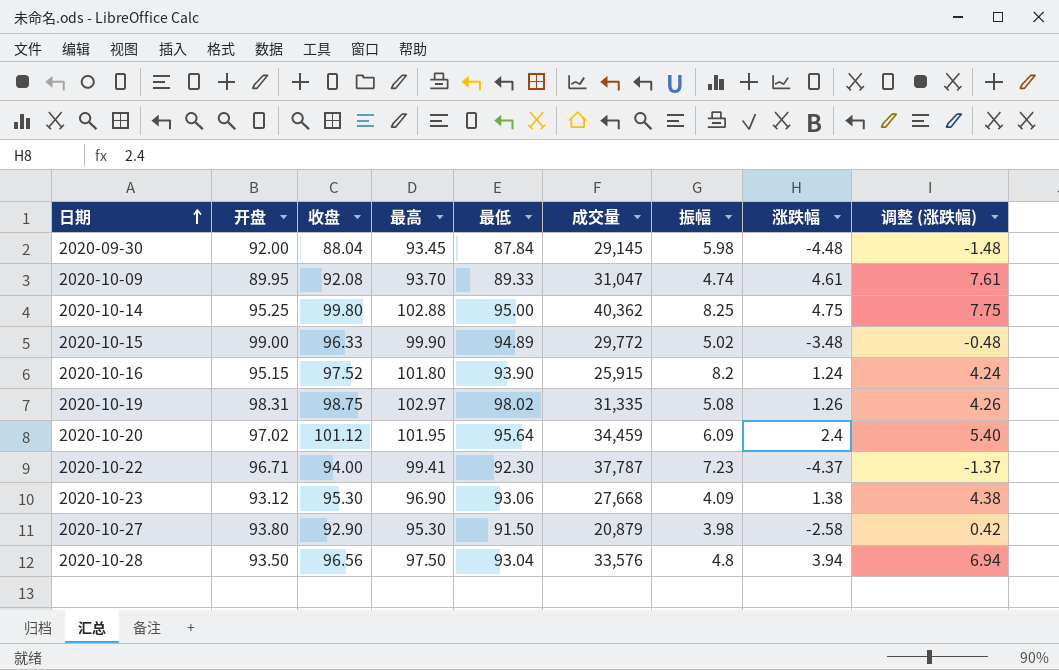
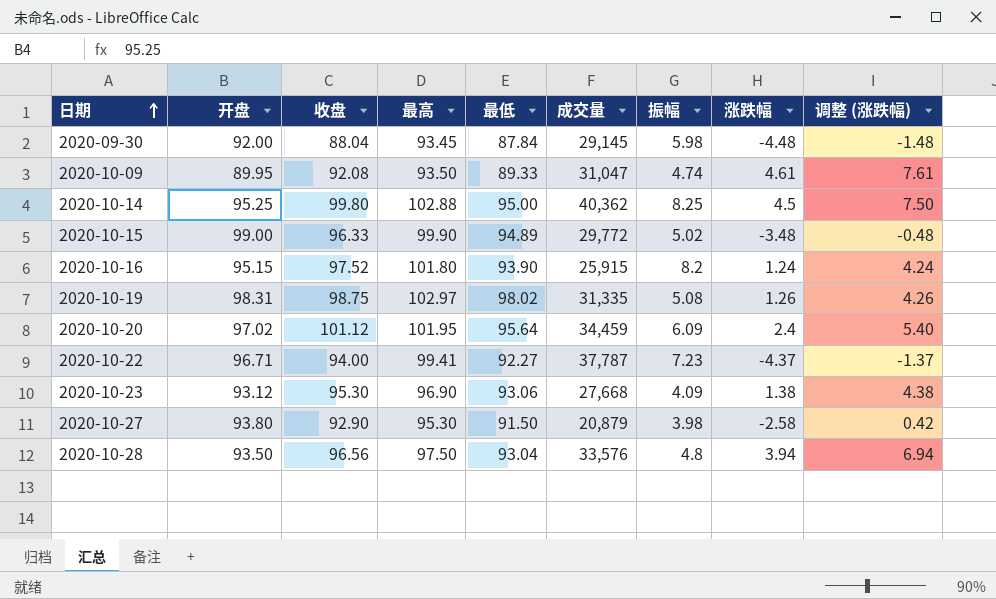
2020-10-09 | 最高: 93.70 -> 93.50
2020-10-14 | 涨跌幅: 4.75 -> 4.5
2020-10-14 | 调整 (涨跌幅): 7.75 -> 7.50
2020-10-22 | 最低: 92.30 -> 92.27

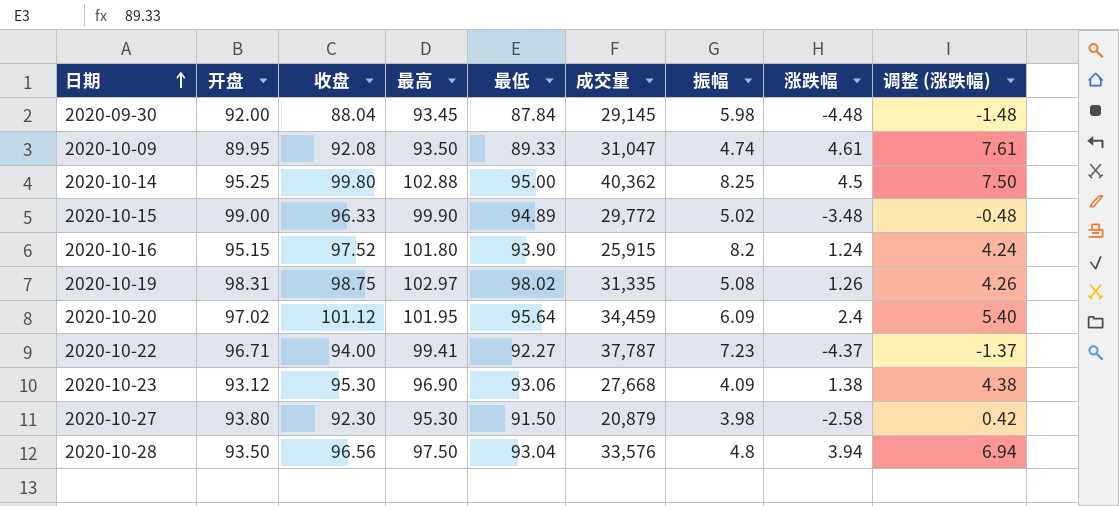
2020-10-27 | 收盘: 92.90 -> 92.30

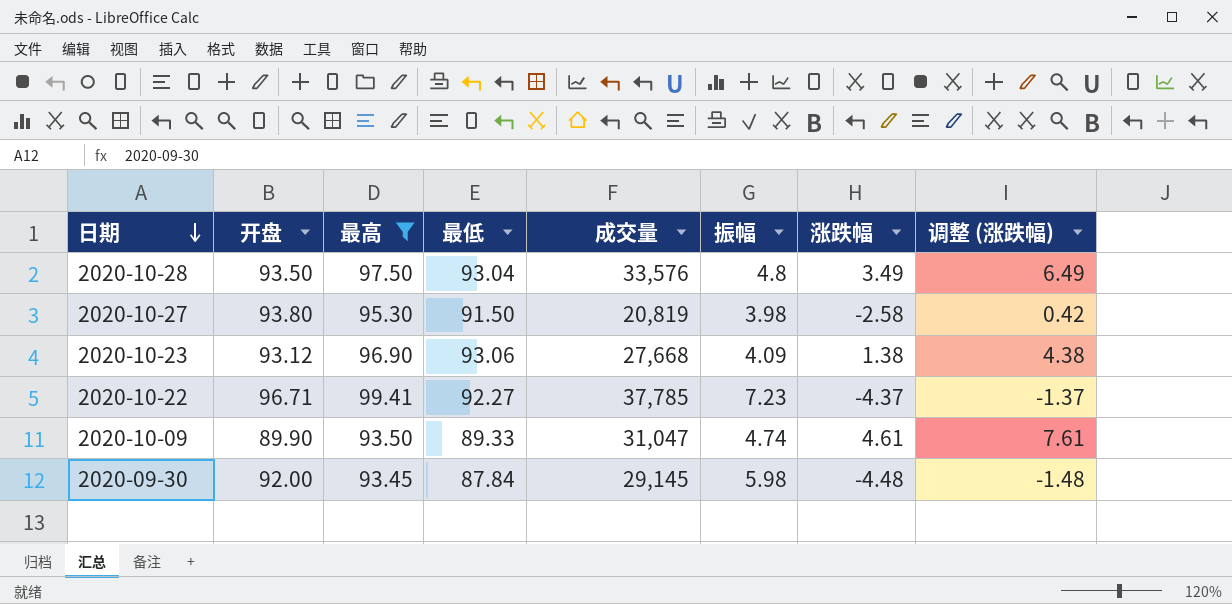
filter: none -> 最高 <= 99.41
row order: 日期 ascending -> 日期 descending
column 收盘 | position: 3 -> none
2020-10-28 | 涨跌幅: 3.94 -> 3.49
2020-10-28 | 调整 (涨跌幅): 6.94 -> 6.49
2020-10-27 | 成交量: 20,879 -> 20,819
2020-10-22 | 成交量: 37,787 -> 37,785
2020-10-09 | 开盘: 89.95 -> 89.90

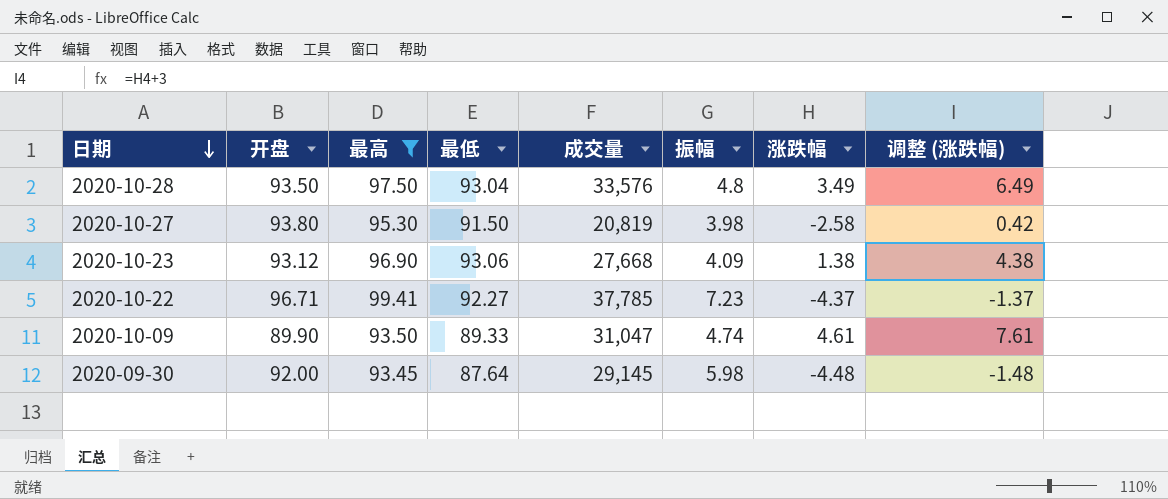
2020-09-30 | 最低: 87.84 -> 87.64

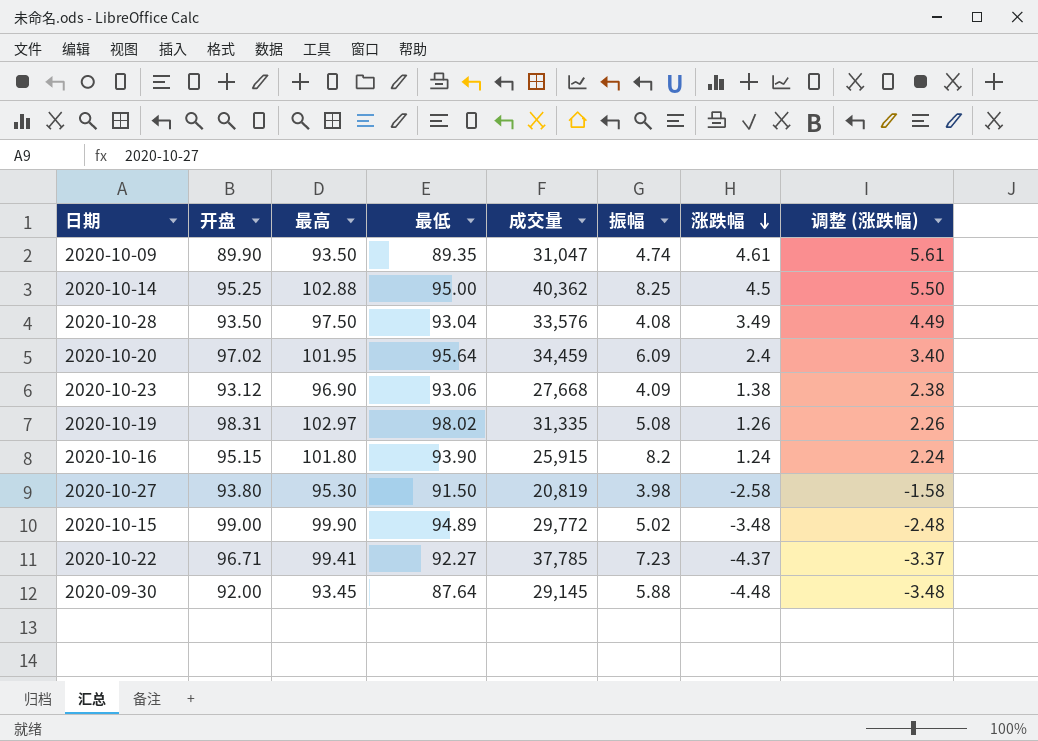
filter: 最高 <= 99.41 -> none
row order: 日期 descending -> 涨跌幅 descending
column 调整 (涨跌幅) | formula: [涨跌幅] + 3 -> [涨跌幅] + 1
2020-10-09 | 最低: 89.33 -> 89.35
2020-10-28 | 振幅: 4.8 -> 4.08
2020-09-30 | 振幅: 5.98 -> 5.88

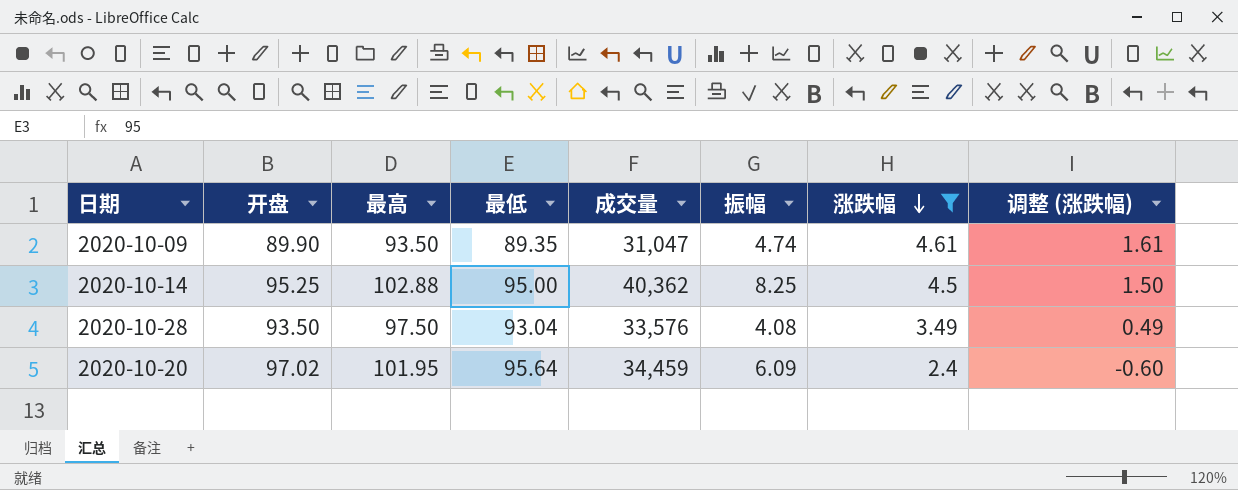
filter: none -> 涨跌幅 >= 2.4
column 调整 (涨跌幅) | formula: [涨跌幅] + 1 -> [涨跌幅] - 3

